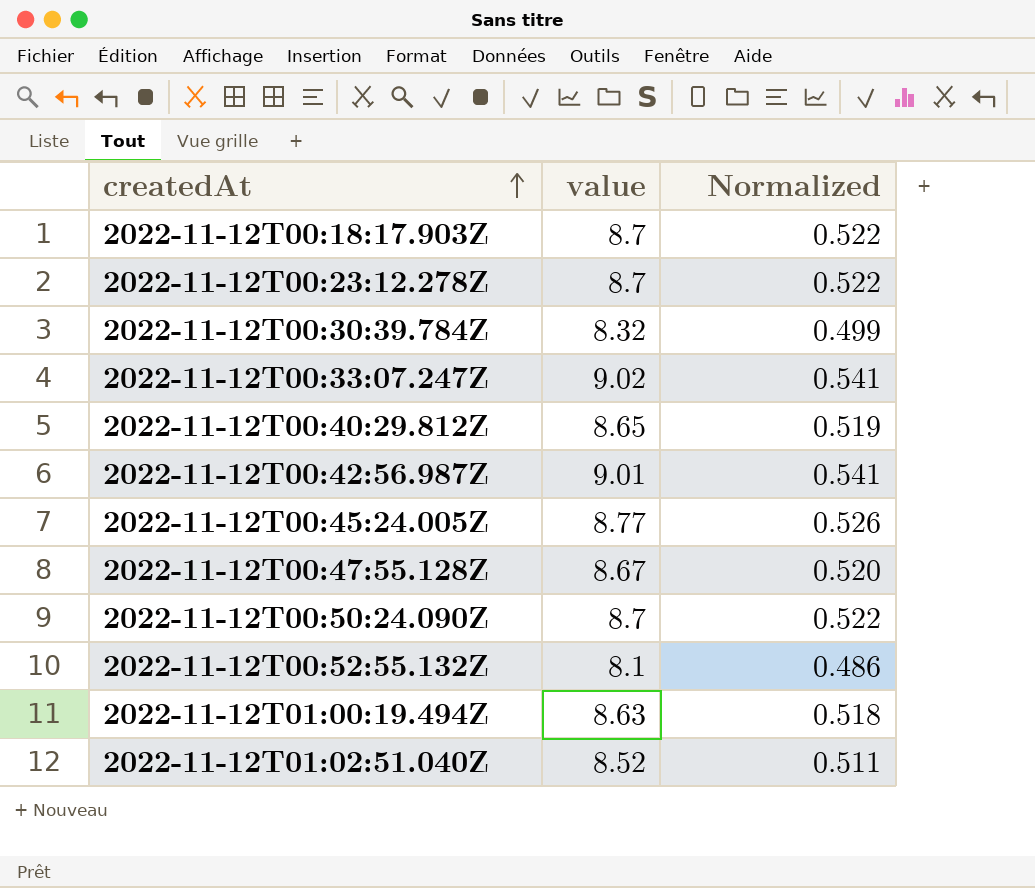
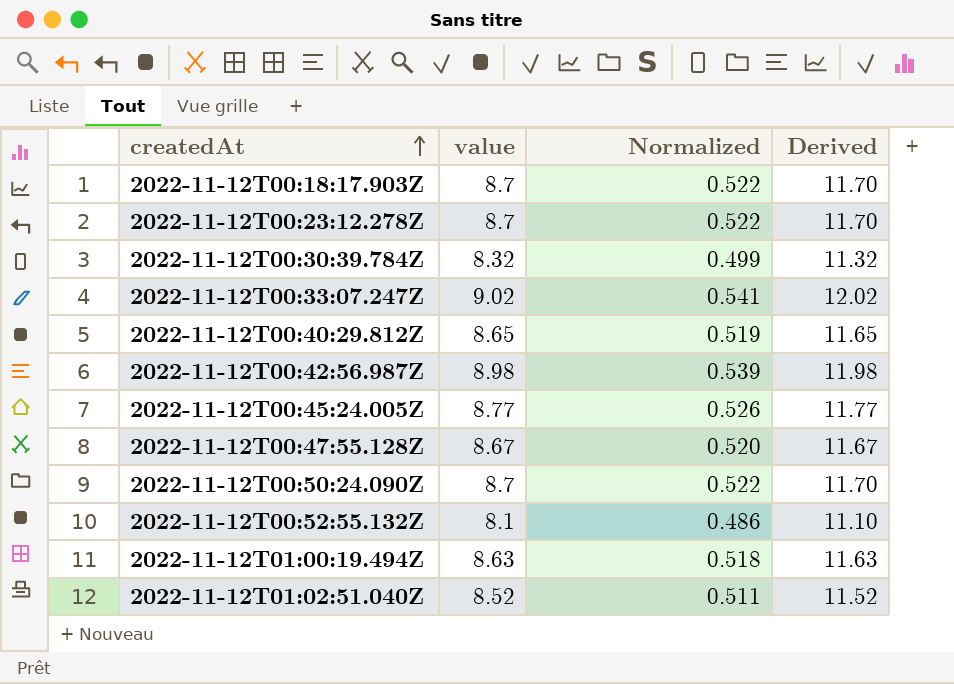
column Derived | formula: none -> [value] + 3
2022-11-12T00:42:56.987Z | value: 9.01 -> 8.98
2022-11-12T00:42:56.987Z | Normalized: 0.541 -> 0.539

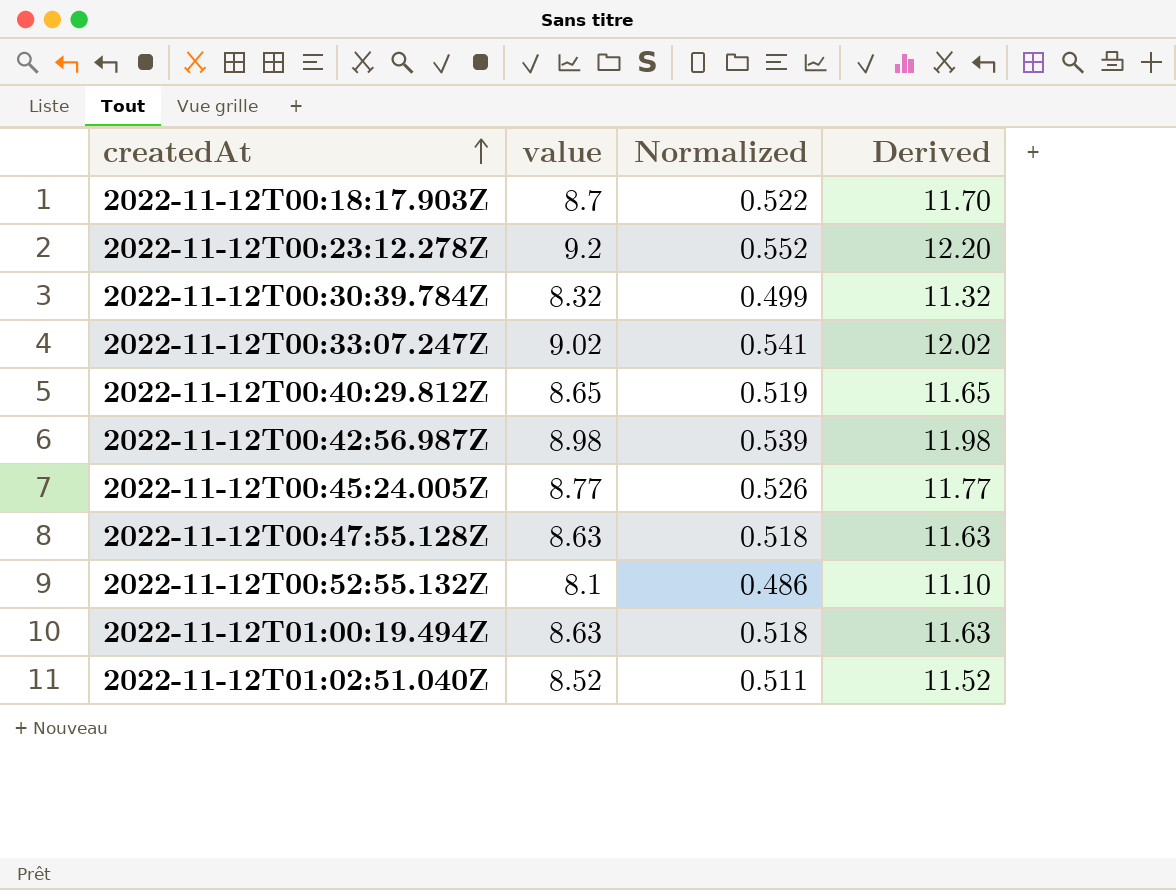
row 2022-11-12T00:50:24.090Z: 8.7 | 0.522 | 11.70 -> none
2022-11-12T00:23:12.278Z | value: 8.7 -> 9.2
2022-11-12T00:23:12.278Z | Normalized: 0.522 -> 0.552
2022-11-12T00:23:12.278Z | Derived: 11.70 -> 12.20
2022-11-12T00:47:55.128Z | value: 8.67 -> 8.63
2022-11-12T00:47:55.128Z | Normalized: 0.520 -> 0.518
2022-11-12T00:47:55.128Z | Derived: 11.67 -> 11.63

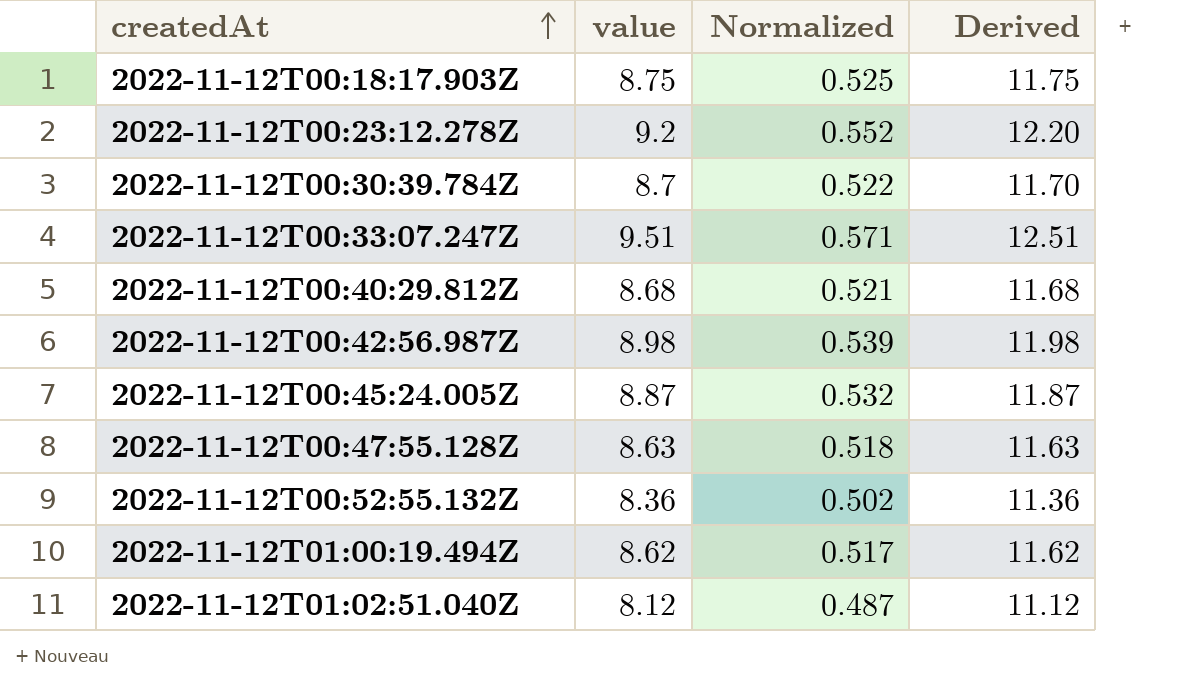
2022-11-12T00:18:17.903Z | value: 8.7 -> 8.75
2022-11-12T00:18:17.903Z | Normalized: 0.522 -> 0.525
2022-11-12T00:18:17.903Z | Derived: 11.70 -> 11.75
2022-11-12T00:30:39.784Z | value: 8.32 -> 8.7
2022-11-12T00:30:39.784Z | Normalized: 0.499 -> 0.522
2022-11-12T00:30:39.784Z | Derived: 11.32 -> 11.70
2022-11-12T00:33:07.247Z | value: 9.02 -> 9.51
2022-11-12T00:33:07.247Z | Normalized: 0.541 -> 0.571
2022-11-12T00:33:07.247Z | Derived: 12.02 -> 12.51
2022-11-12T00:40:29.812Z | value: 8.65 -> 8.68
2022-11-12T00:40:29.812Z | Normalized: 0.519 -> 0.521
2022-11-12T00:40:29.812Z | Derived: 11.65 -> 11.68
2022-11-12T00:45:24.005Z | value: 8.77 -> 8.87
2022-11-12T00:45:24.005Z | Normalized: 0.526 -> 0.532
2022-11-12T00:45:24.005Z | Derived: 11.77 -> 11.87
2022-11-12T00:52:55.132Z | value: 8.1 -> 8.36
2022-11-12T00:52:55.132Z | Normalized: 0.486 -> 0.502
2022-11-12T00:52:55.132Z | Derived: 11.10 -> 11.36
2022-11-12T01:00:19.494Z | value: 8.63 -> 8.62
2022-11-12T01:00:19.494Z | Normalized: 0.518 -> 0.517
2022-11-12T01:00:19.494Z | Derived: 11.63 -> 11.62
2022-11-12T01:02:51.040Z | value: 8.52 -> 8.12
2022-11-12T01:02:51.040Z | Normalized: 0.511 -> 0.487
2022-11-12T01:02:51.040Z | Derived: 11.52 -> 11.12

